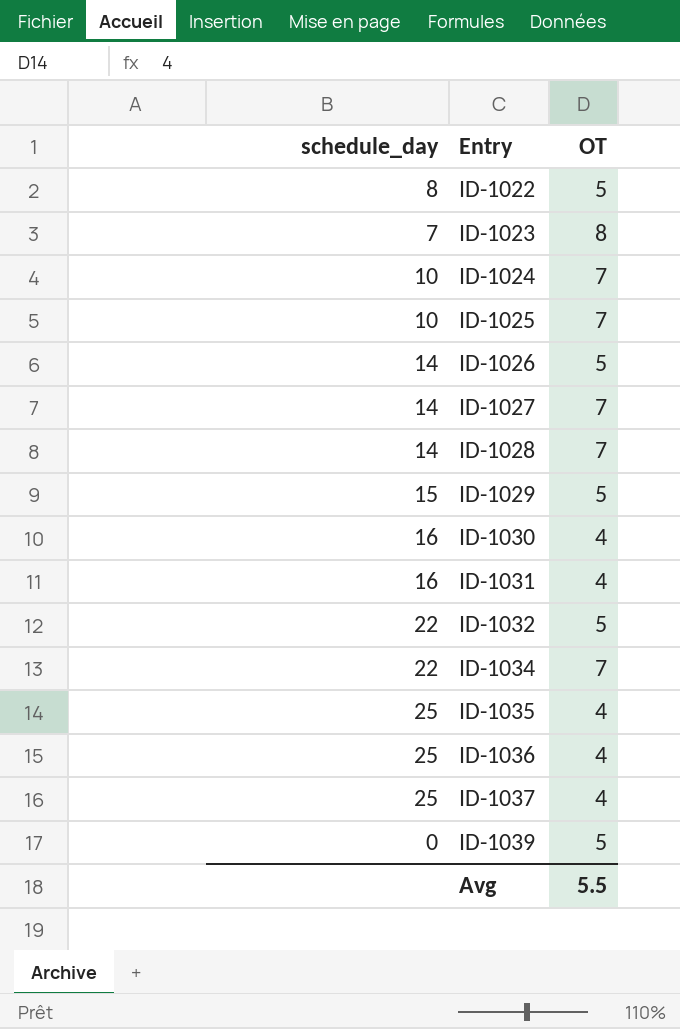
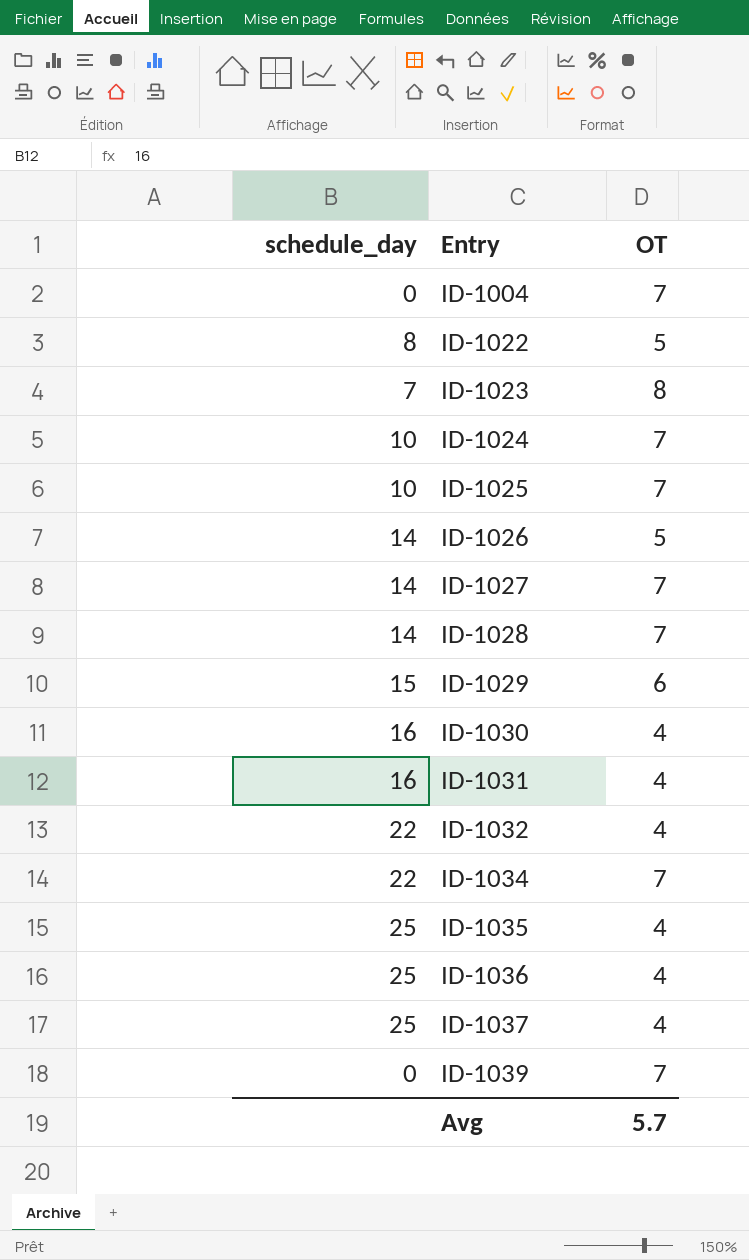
row ID-1004: none -> 0 | 7
ID-1029 | OT: 5 -> 6
ID-1032 | OT: 5 -> 4
ID-1039 | OT: 5 -> 7
Avg | OT: 5.5 -> 5.7

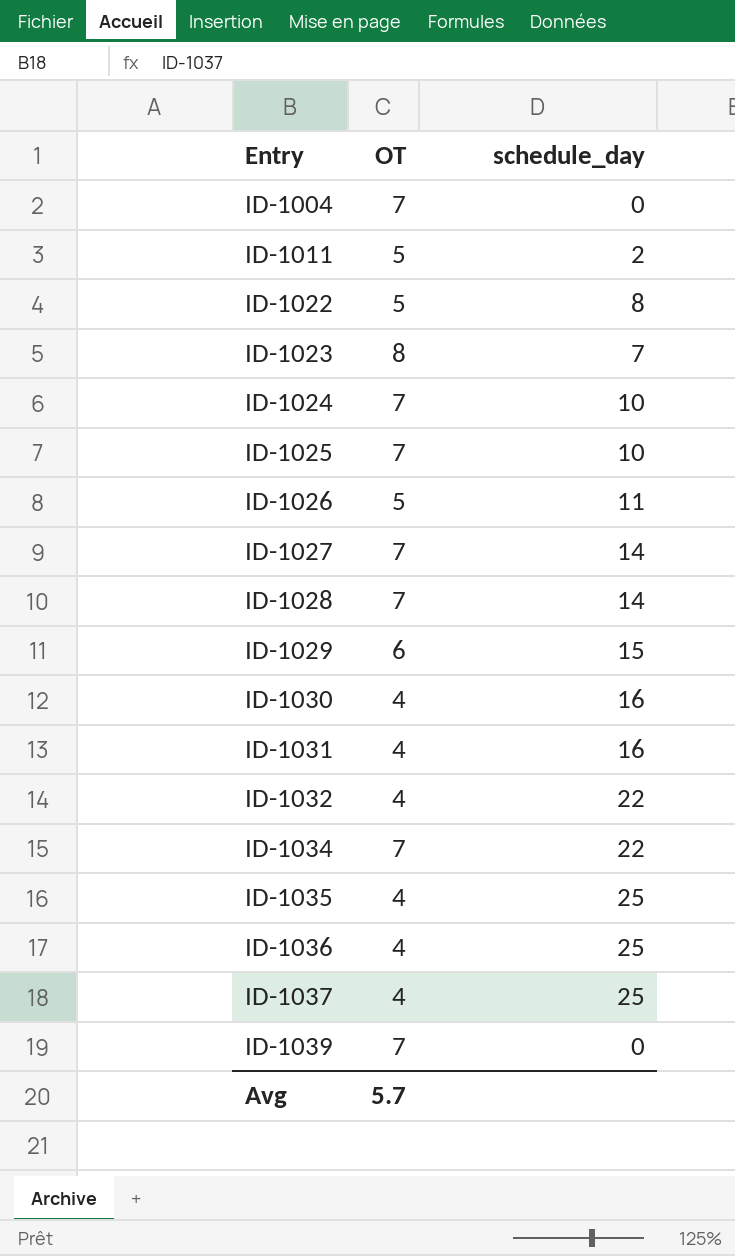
column schedule_day | position: 1 -> 3
row ID-1011: none -> 5 | 2
ID-1026 | schedule_day: 14 -> 11

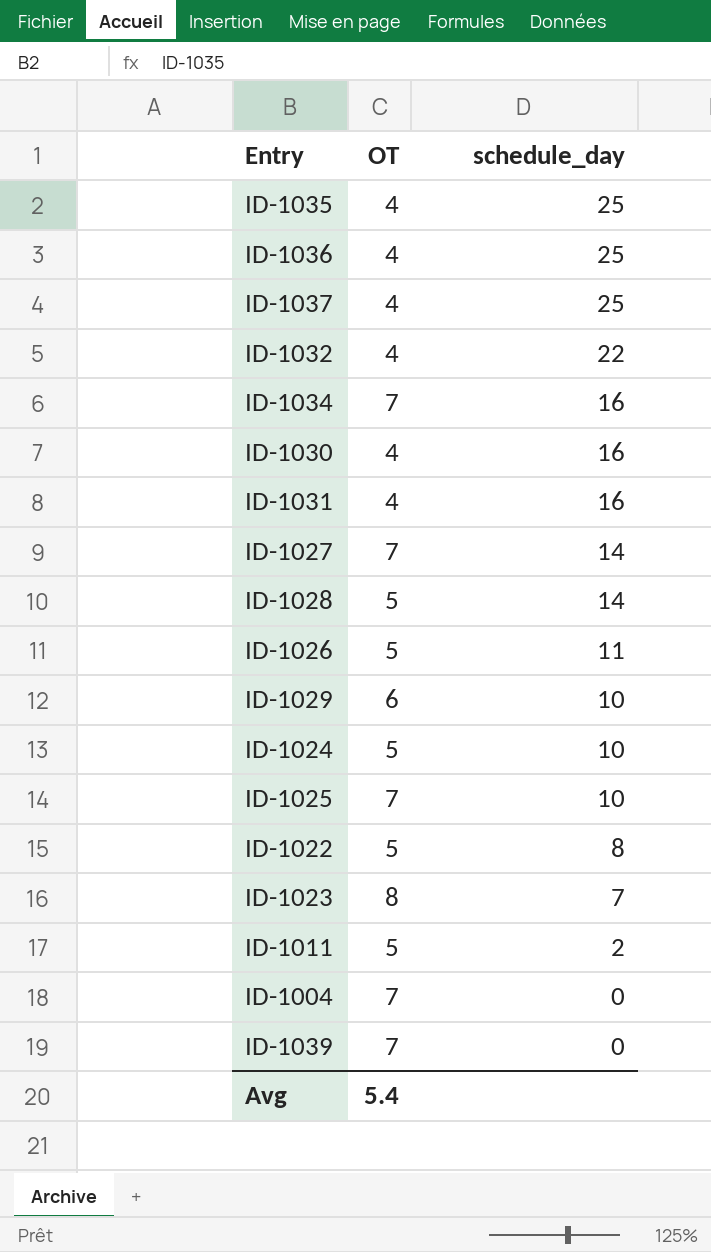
row order: Entry ascending -> schedule_day descending
ID-1034 | schedule_day: 22 -> 16
ID-1028 | OT: 7 -> 5
ID-1029 | schedule_day: 15 -> 10
ID-1024 | OT: 7 -> 5
Avg | OT: 5.7 -> 5.4

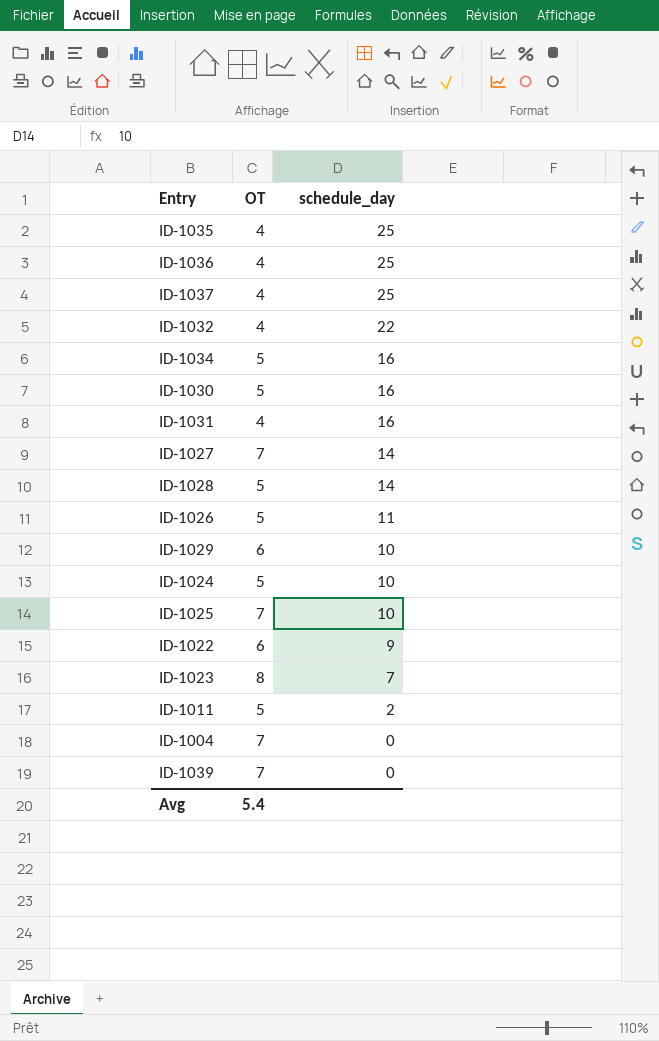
ID-1034 | OT: 7 -> 5
ID-1030 | OT: 4 -> 5
ID-1022 | OT: 5 -> 6
ID-1022 | schedule_day: 8 -> 9

